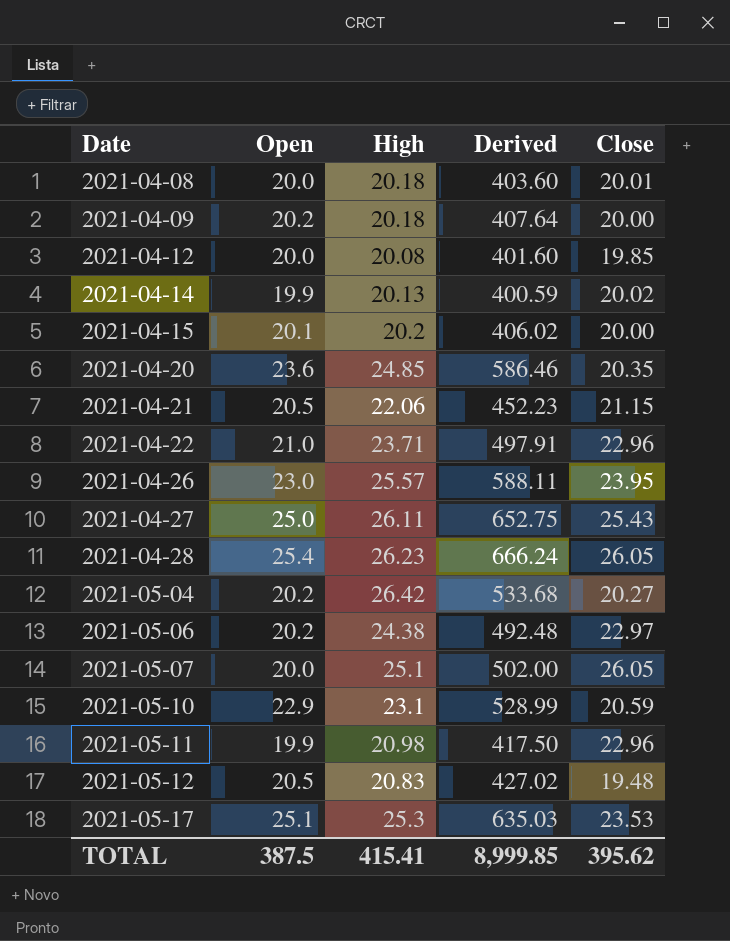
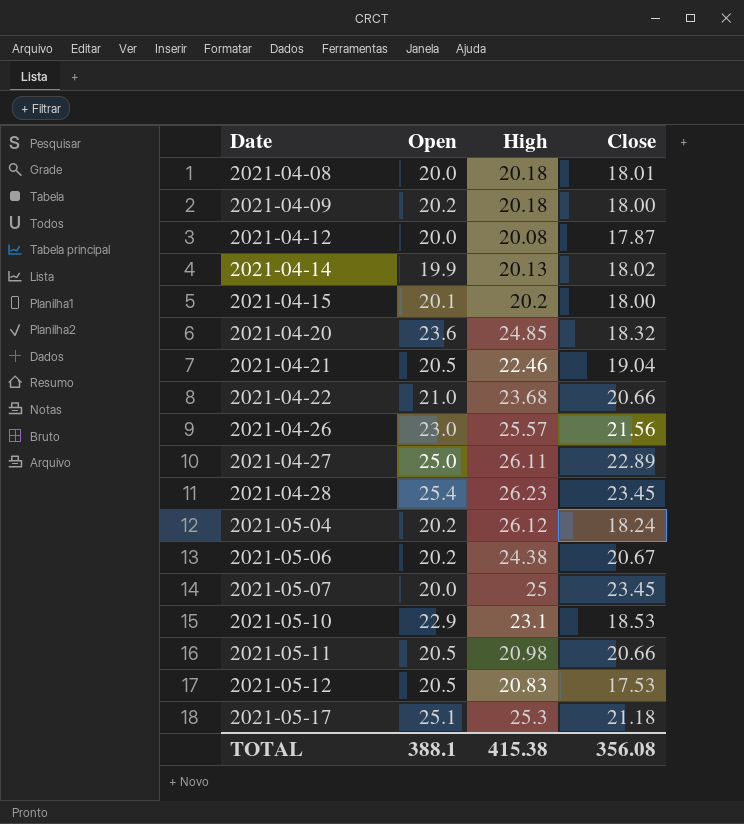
column Derived | formula: [Open] * [High] -> none
2021-04-08 | Close: 20.01 -> 18.01
2021-04-09 | Close: 20.00 -> 18.00
2021-04-12 | Close: 19.85 -> 17.87
2021-04-14 | Close: 20.02 -> 18.02
2021-04-15 | Close: 20.00 -> 18.00
2021-04-20 | Close: 20.35 -> 18.32
2021-04-21 | High: 22.06 -> 22.46
2021-04-21 | Close: 21.15 -> 19.04
2021-04-22 | High: 23.71 -> 23.68
2021-04-22 | Close: 22.96 -> 20.66
2021-04-26 | Close: 23.95 -> 21.56
2021-04-27 | Close: 25.43 -> 22.89
2021-04-28 | Close: 26.05 -> 23.45
2021-05-04 | High: 26.42 -> 26.12
2021-05-04 | Close: 20.27 -> 18.24
2021-05-06 | Close: 22.97 -> 20.67
2021-05-07 | High: 25.1 -> 25
2021-05-07 | Close: 26.05 -> 23.45
2021-05-10 | Close: 20.59 -> 18.53
2021-05-11 | Open: 19.9 -> 20.5
2021-05-11 | Close: 22.96 -> 20.66
2021-05-12 | Close: 19.48 -> 17.53
2021-05-17 | Close: 23.53 -> 21.18
TOTAL | Open: 387.5 -> 388.1
TOTAL | High: 415.41 -> 415.38
TOTAL | Close: 395.62 -> 356.08

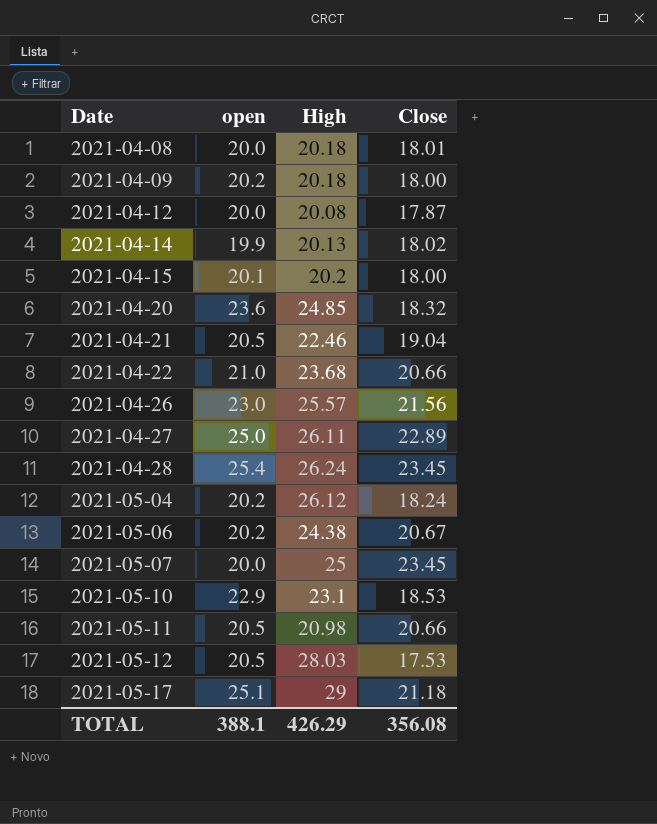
column name: Open -> open
2021-04-28 | High: 26.23 -> 26.24
2021-05-12 | High: 20.83 -> 28.03
2021-05-17 | High: 25.3 -> 29
TOTAL | High: 415.38 -> 426.29

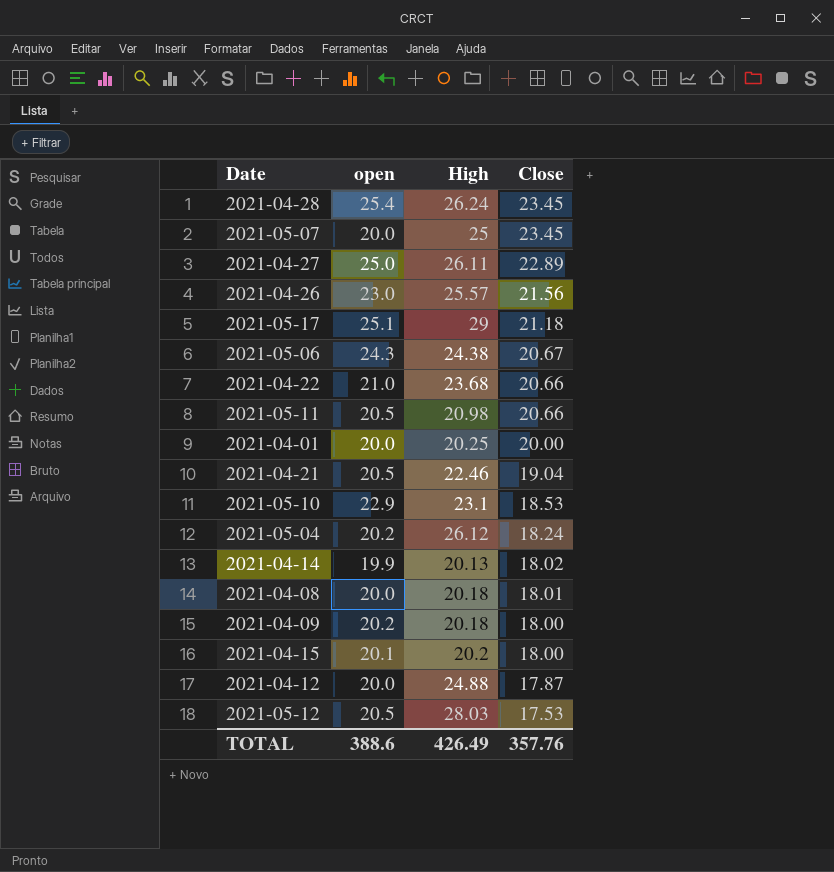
row order: Date ascending -> Close descending
row 2021-04-20: 23.6 | 24.85 | 18.32 -> none
2021-05-06 | open: 20.2 -> 24.3
row 2021-04-01: none -> 20.0 | 20.25 | 20.00
2021-04-12 | High: 20.08 -> 24.88
TOTAL | open: 388.1 -> 388.6
TOTAL | High: 426.29 -> 426.49
TOTAL | Close: 356.08 -> 357.76

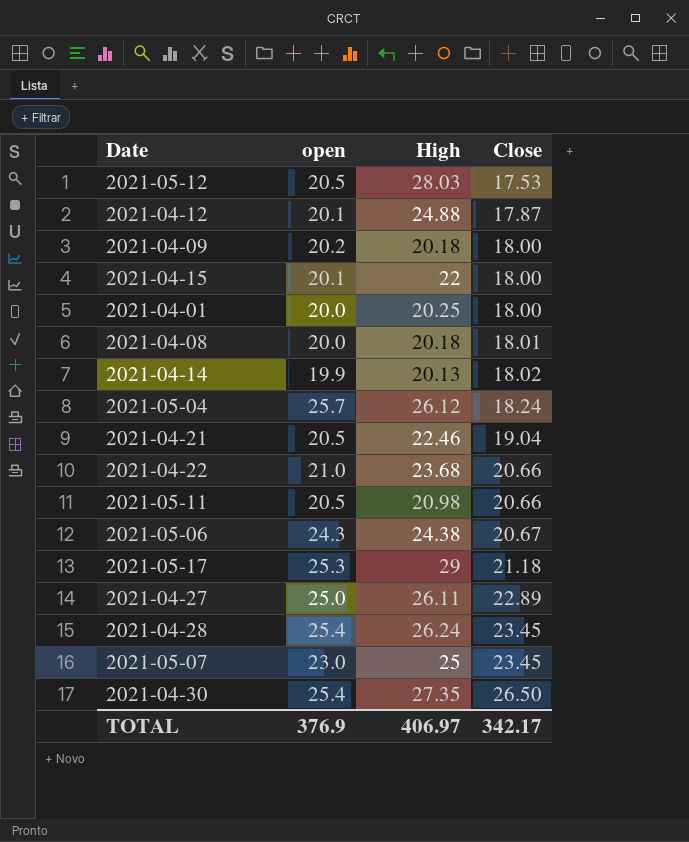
row order: Close descending -> Close ascending
row 2021-04-26: 23.0 | 25.57 | 21.56 -> none
row 2021-05-10: 22.9 | 23.1 | 18.53 -> none
2021-04-12 | open: 20.0 -> 20.1
2021-04-15 | High: 20.2 -> 22
2021-04-01 | Close: 20.00 -> 18.00
2021-05-04 | open: 20.2 -> 25.7
2021-05-17 | open: 25.1 -> 25.3
2021-05-07 | open: 20.0 -> 23.0
row 2021-04-30: none -> 25.4 | 27.35 | 26.50
TOTAL | open: 388.6 -> 376.9
TOTAL | High: 426.49 -> 406.97
TOTAL | Close: 357.76 -> 342.17

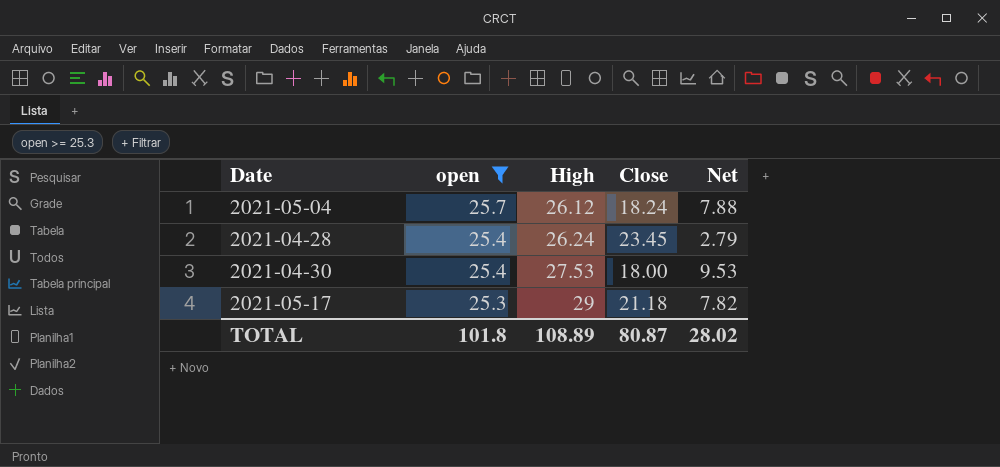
filter: none -> open >= 25.3
row order: Close ascending -> open descending
column Net | formula: none -> [High] - [Close]
2021-04-30 | High: 27.35 -> 27.53
2021-04-30 | Close: 26.50 -> 18.00
TOTAL | open: 376.9 -> 101.8
TOTAL | High: 406.97 -> 108.89
TOTAL | Close: 342.17 -> 80.87

